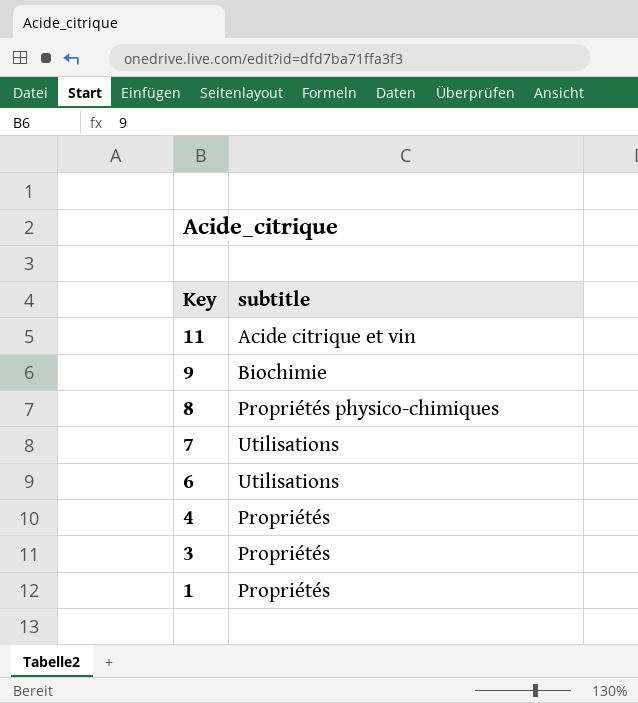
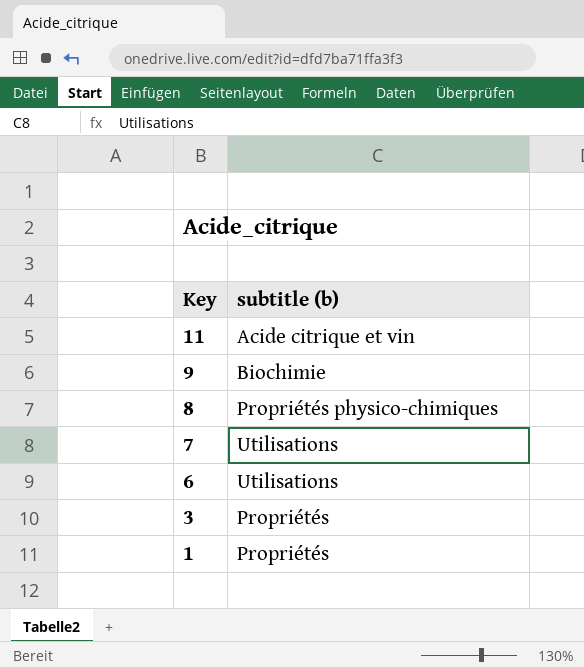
column name: subtitle -> subtitle (b)
row 4: Propriétés -> none

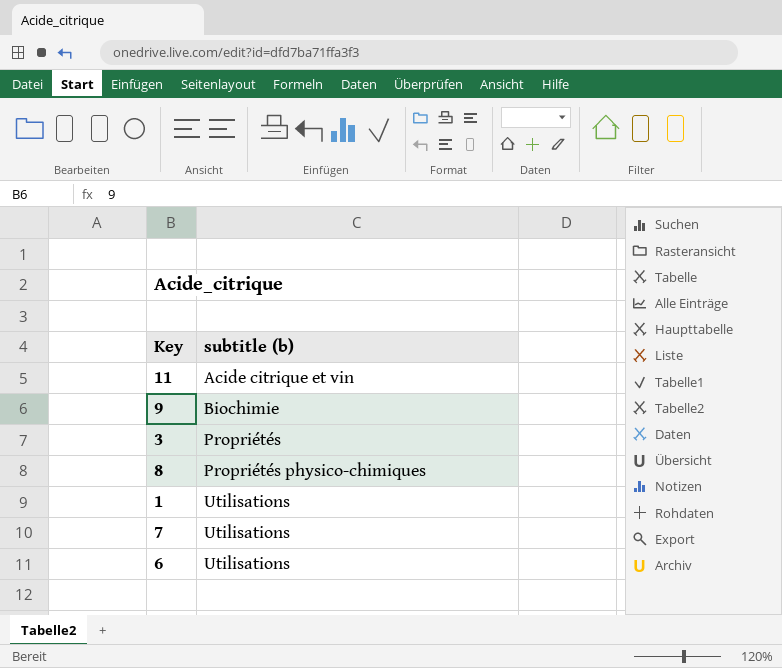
row order: Key descending -> subtitle (b) ascending
1 | subtitle (b): Propriétés -> Utilisations

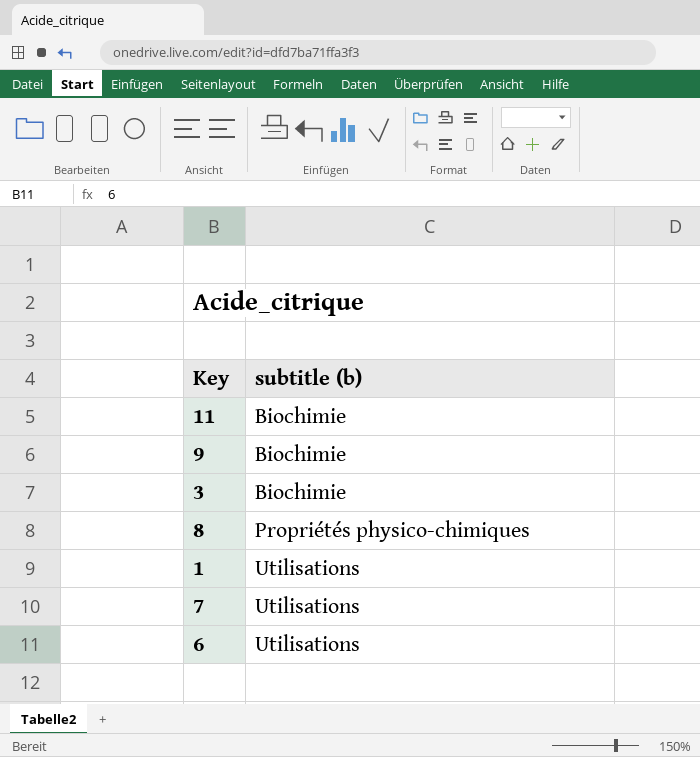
11 | subtitle (b): Acide citrique et vin -> Biochimie
3 | subtitle (b): Propriétés -> Biochimie

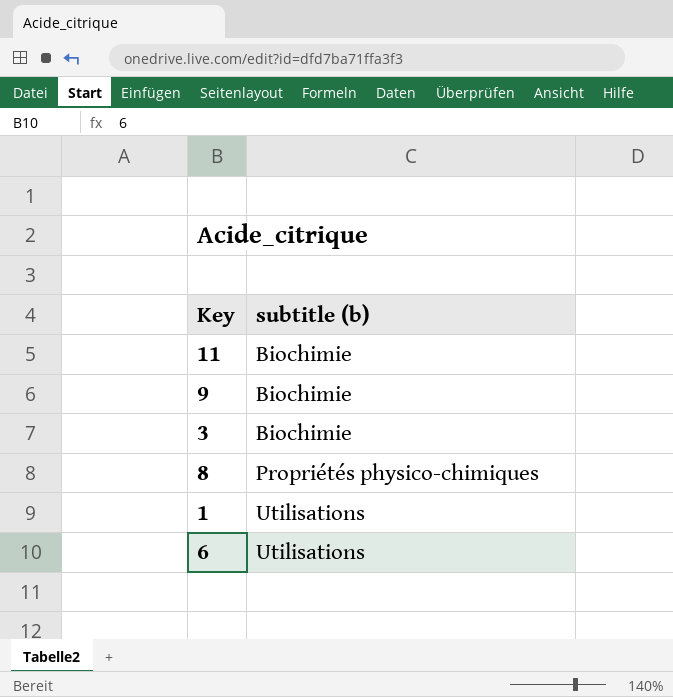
row 7: Utilisations -> none

